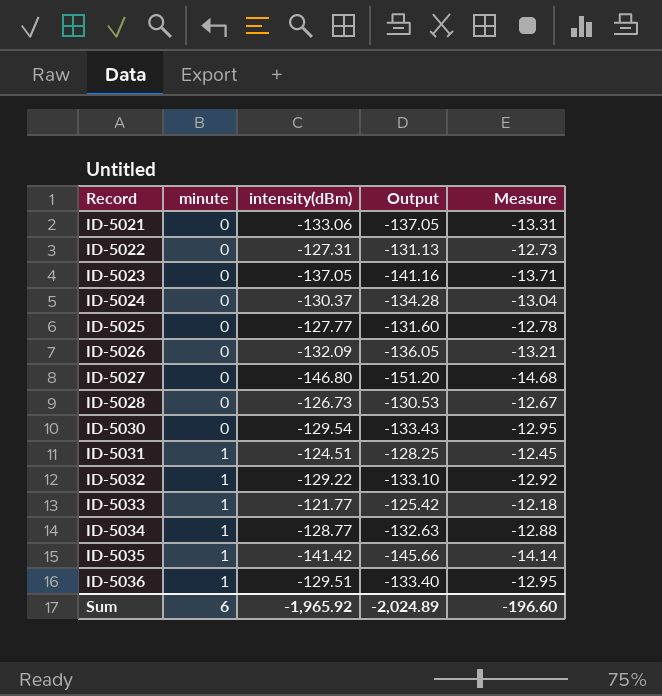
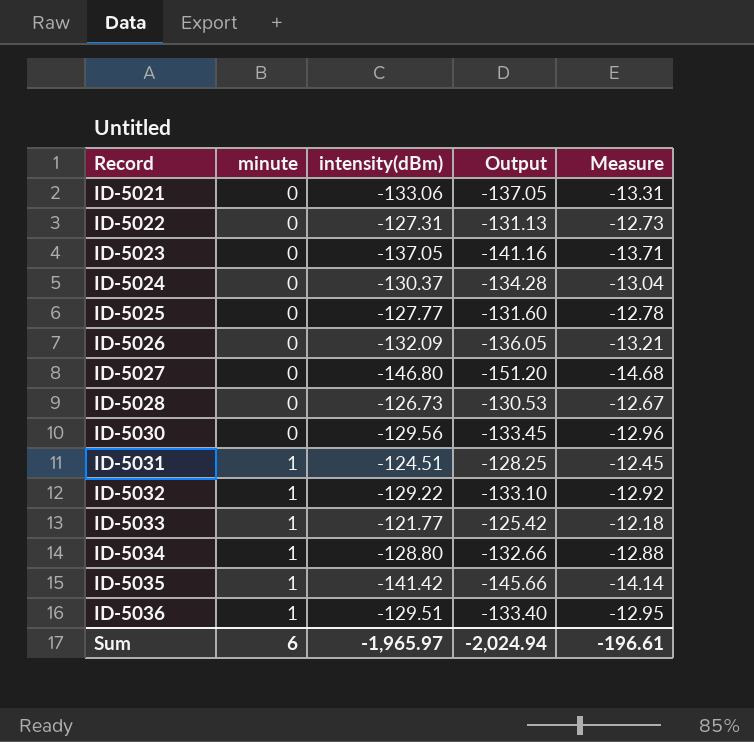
ID-5030 | intensity(dBm): -129.54 -> -129.56
ID-5030 | Output: -133.43 -> -133.45
ID-5030 | Measure: -12.95 -> -12.96
ID-5034 | intensity(dBm): -128.77 -> -128.80
ID-5034 | Output: -132.63 -> -132.66
Sum | intensity(dBm): -1,965.92 -> -1,965.97
Sum | Output: -2,024.89 -> -2,024.94
Sum | Measure: -196.60 -> -196.61

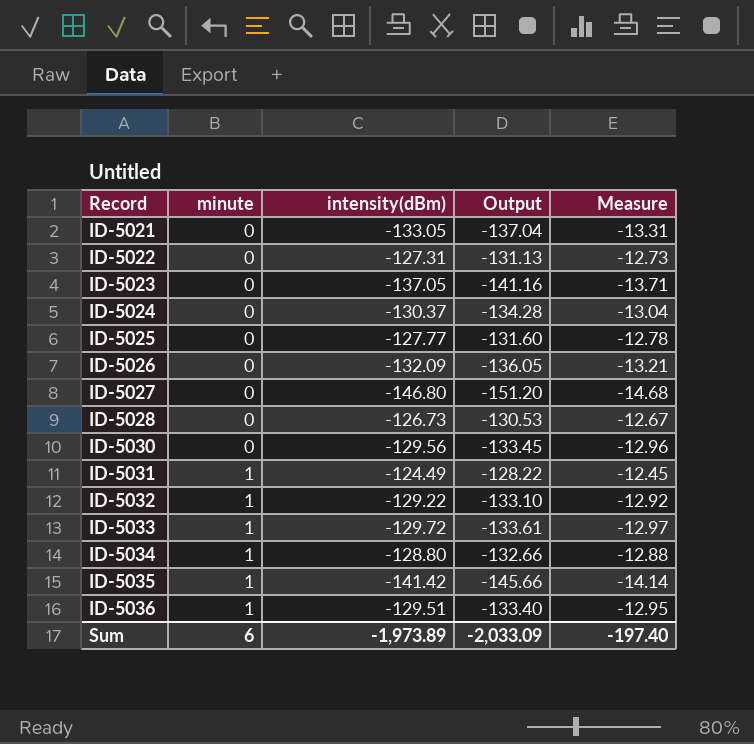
ID-5021 | intensity(dBm): -133.06 -> -133.05
ID-5021 | Output: -137.05 -> -137.04
ID-5031 | intensity(dBm): -124.51 -> -124.49
ID-5031 | Output: -128.25 -> -128.22
ID-5033 | intensity(dBm): -121.77 -> -129.72
ID-5033 | Output: -125.42 -> -133.61
ID-5033 | Measure: -12.18 -> -12.97
Sum | intensity(dBm): -1,965.97 -> -1,973.89
Sum | Output: -2,024.94 -> -2,033.09
Sum | Measure: -196.61 -> -197.40

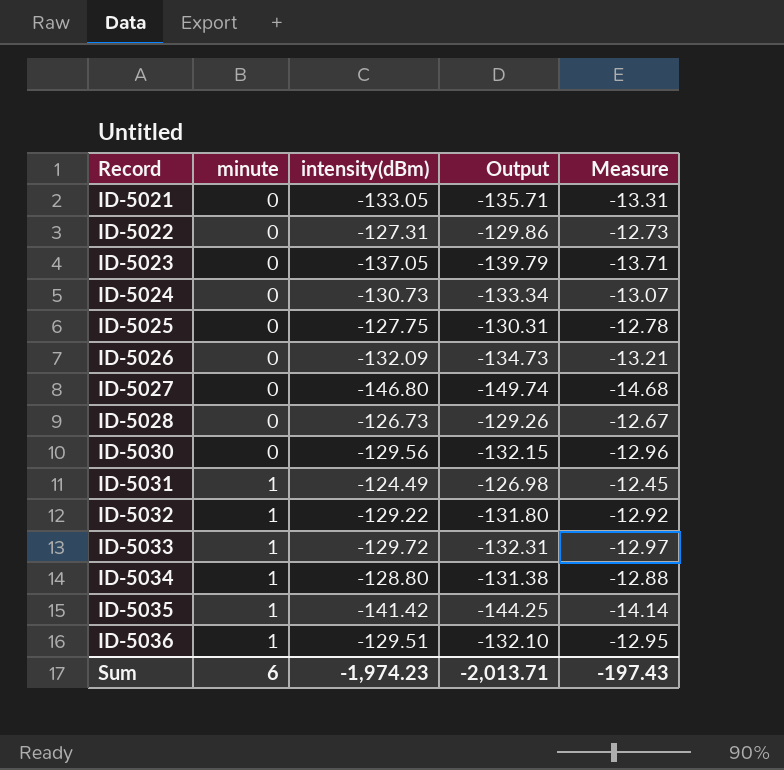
column Output | formula: [intensity(dBm)] * 1.03 -> [intensity(dBm)] * 1.02
ID-5024 | intensity(dBm): -130.37 -> -130.73
ID-5024 | Measure: -13.04 -> -13.07
ID-5025 | intensity(dBm): -127.77 -> -127.75
Sum | intensity(dBm): -1,973.89 -> -1,974.23
Sum | Output: -2,033.09 -> -2,013.71
Sum | Measure: -197.40 -> -197.43

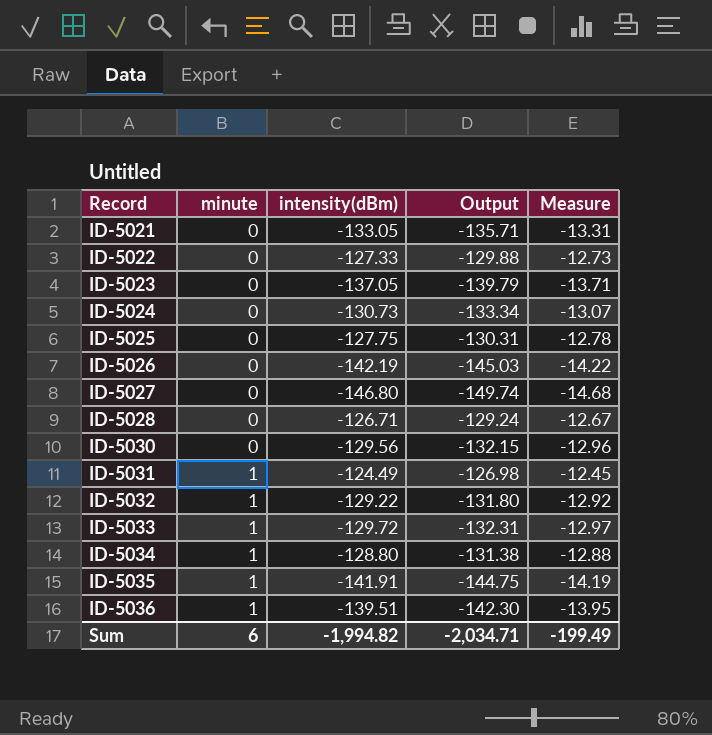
ID-5022 | intensity(dBm): -127.31 -> -127.33
ID-5022 | Output: -129.86 -> -129.88
ID-5026 | intensity(dBm): -132.09 -> -142.19
ID-5026 | Output: -134.73 -> -145.03
ID-5026 | Measure: -13.21 -> -14.22
ID-5028 | intensity(dBm): -126.73 -> -126.71
ID-5028 | Output: -129.26 -> -129.24
ID-5035 | intensity(dBm): -141.42 -> -141.91
ID-5035 | Output: -144.25 -> -144.75
ID-5035 | Measure: -14.14 -> -14.19
ID-5036 | intensity(dBm): -129.51 -> -139.51
ID-5036 | Output: -132.10 -> -142.30
ID-5036 | Measure: -12.95 -> -13.95
Sum | intensity(dBm): -1,974.23 -> -1,994.82
Sum | Output: -2,013.71 -> -2,034.71
Sum | Measure: -197.43 -> -199.49

